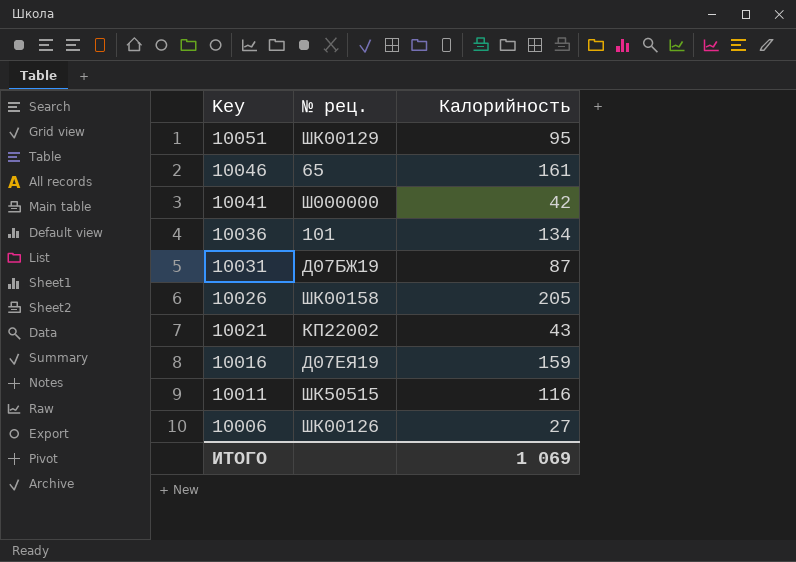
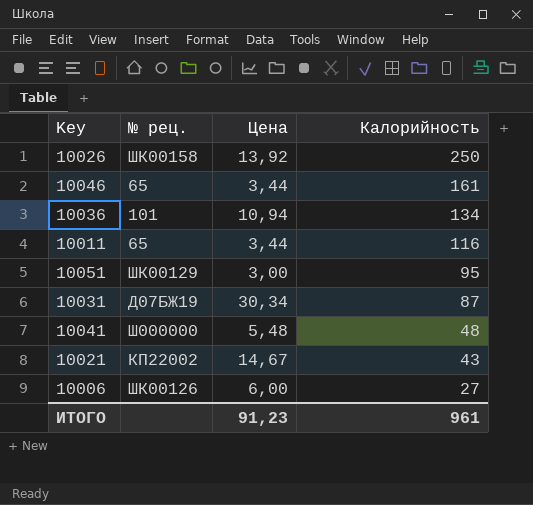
row order: Key descending -> Калорийность descending
column Цена | position: none -> 3
row 10016: Д07ЕЯ19 | 159 -> none
10026 | Калорийность: 205 -> 250
10011 | № рец.: ШК50515 -> 65
10041 | Калорийность: 42 -> 48
ИТОГО | Калорийность: 1 069 -> 961

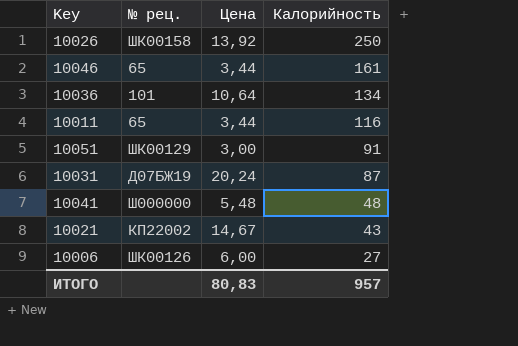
10036 | Цена: 10,94 -> 10,64
10051 | Калорийность: 95 -> 91
10031 | Цена: 30,34 -> 20,24
ИТОГО | Цена: 91,23 -> 80,83
ИТОГО | Калорийность: 961 -> 957

